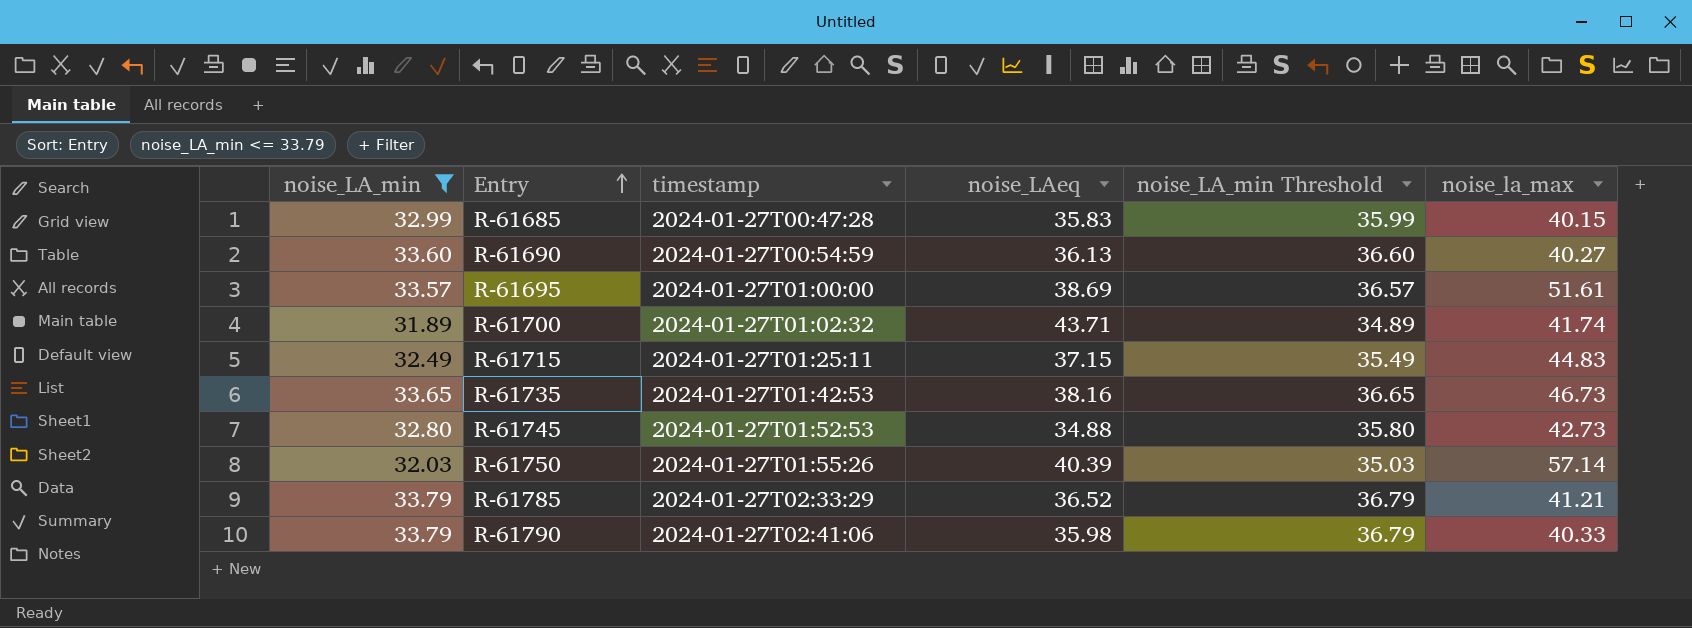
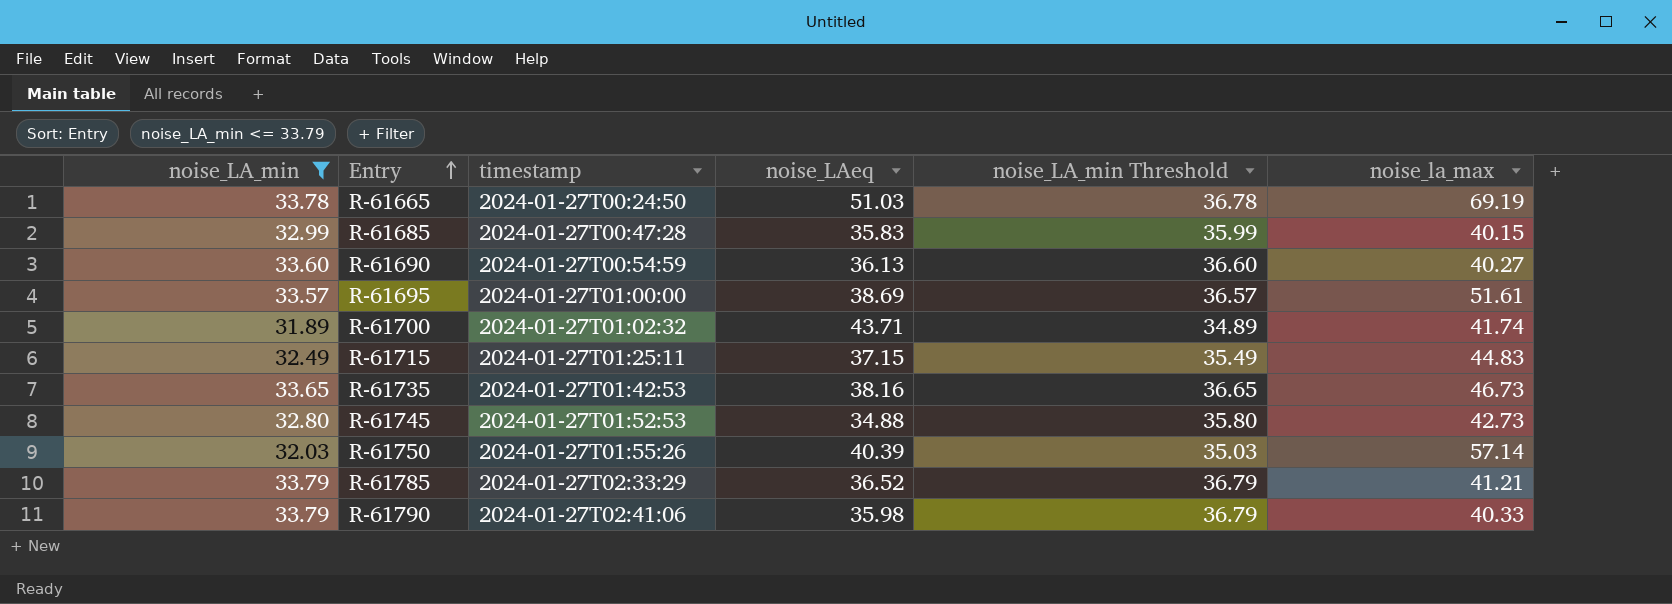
row R-61665: none -> 33.78 | 2024-01-27T00:24:50 | 51.03 | 36.78 | 69.19

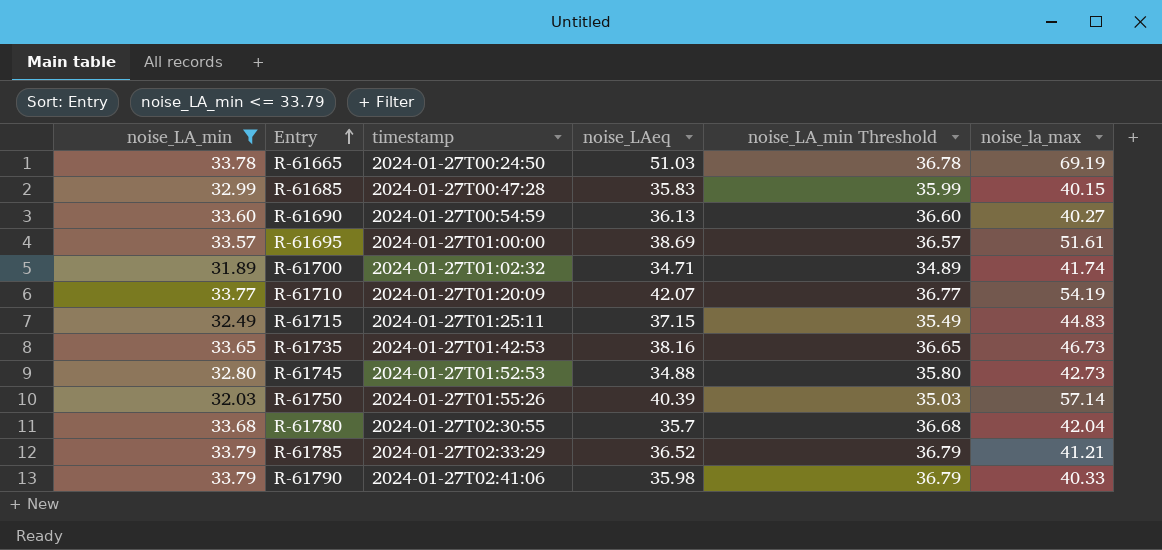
R-61700 | noise_LAeq: 43.71 -> 34.71
row R-61710: none -> 33.77 | 2024-01-27T01:20:09 | 42.07 | 36.77 | 54.19
row R-61780: none -> 33.68 | 2024-01-27T02:30:55 | 35.7 | 36.68 | 42.04

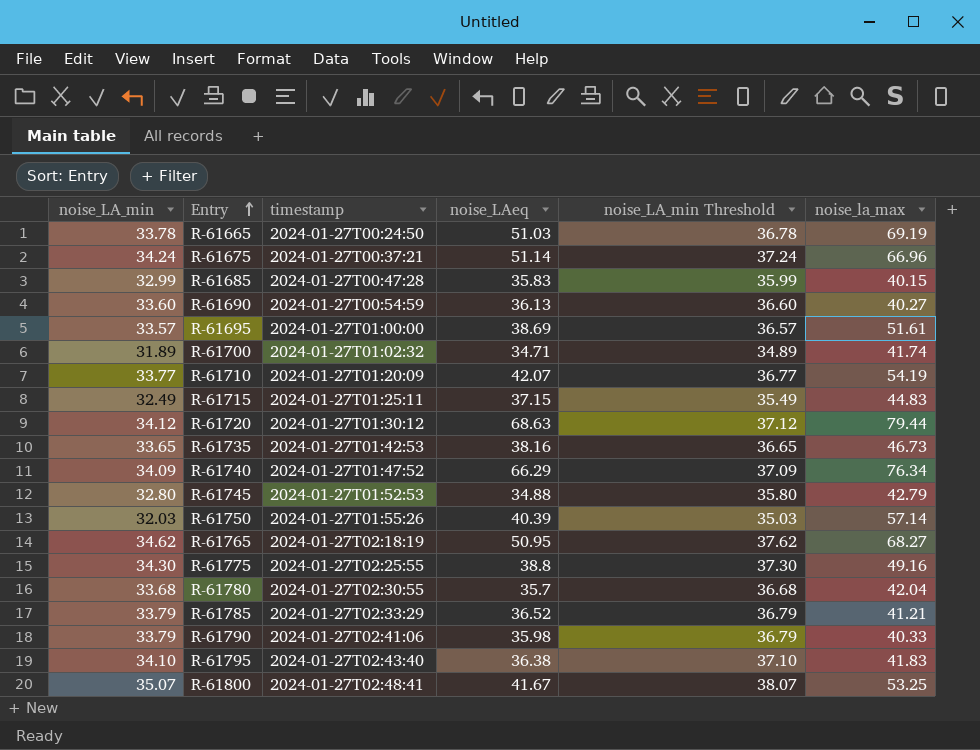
filter: noise_LA_min <= 33.79 -> none
R-61745 | noise_la_max: 42.73 -> 42.79

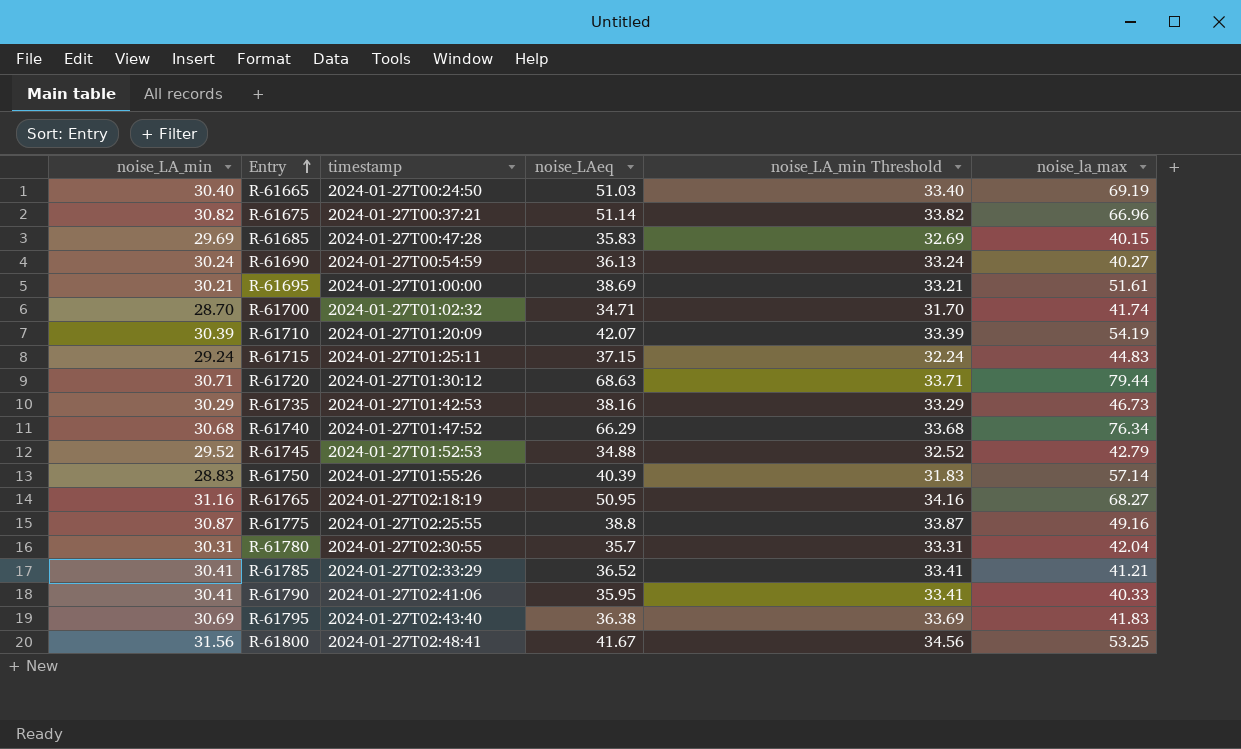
R-61665 | noise_LA_min: 33.78 -> 30.40
R-61665 | noise_LA_min Threshold: 36.78 -> 33.40
R-61675 | noise_LA_min: 34.24 -> 30.82
R-61675 | noise_LA_min Threshold: 37.24 -> 33.82
R-61685 | noise_LA_min: 32.99 -> 29.69
R-61685 | noise_LA_min Threshold: 35.99 -> 32.69
R-61690 | noise_LA_min: 33.60 -> 30.24
R-61690 | noise_LA_min Threshold: 36.60 -> 33.24
R-61695 | noise_LA_min: 33.57 -> 30.21
R-61695 | noise_LA_min Threshold: 36.57 -> 33.21
R-61700 | noise_LA_min: 31.89 -> 28.70
R-61700 | noise_LA_min Threshold: 34.89 -> 31.70
R-61710 | noise_LA_min: 33.77 -> 30.39
R-61710 | noise_LA_min Threshold: 36.77 -> 33.39
R-61715 | noise_LA_min: 32.49 -> 29.24
R-61715 | noise_LA_min Threshold: 35.49 -> 32.24
R-61720 | noise_LA_min: 34.12 -> 30.71
R-61720 | noise_LA_min Threshold: 37.12 -> 33.71
R-61735 | noise_LA_min: 33.65 -> 30.29
R-61735 | noise_LA_min Threshold: 36.65 -> 33.29
R-61740 | noise_LA_min: 34.09 -> 30.68
R-61740 | noise_LA_min Threshold: 37.09 -> 33.68
R-61745 | noise_LA_min: 32.80 -> 29.52
R-61745 | noise_LA_min Threshold: 35.80 -> 32.52
R-61750 | noise_LA_min: 32.03 -> 28.83
R-61750 | noise_LA_min Threshold: 35.03 -> 31.83
R-61765 | noise_LA_min: 34.62 -> 31.16
R-61765 | noise_LA_min Threshold: 37.62 -> 34.16
R-61775 | noise_LA_min: 34.30 -> 30.87
R-61775 | noise_LA_min Threshold: 37.30 -> 33.87
R-61780 | noise_LA_min: 33.68 -> 30.31
R-61780 | noise_LA_min Threshold: 36.68 -> 33.31
R-61785 | noise_LA_min: 33.79 -> 30.41
R-61785 | noise_LA_min Threshold: 36.79 -> 33.41
R-61790 | noise_LA_min: 33.79 -> 30.41
R-61790 | noise_LAeq: 35.98 -> 35.95
R-61790 | noise_LA_min Threshold: 36.79 -> 33.41
R-61795 | noise_LA_min: 34.10 -> 30.69
R-61795 | noise_LA_min Threshold: 37.10 -> 33.69
R-61800 | noise_LA_min: 35.07 -> 31.56
R-61800 | noise_LA_min Threshold: 38.07 -> 34.56

